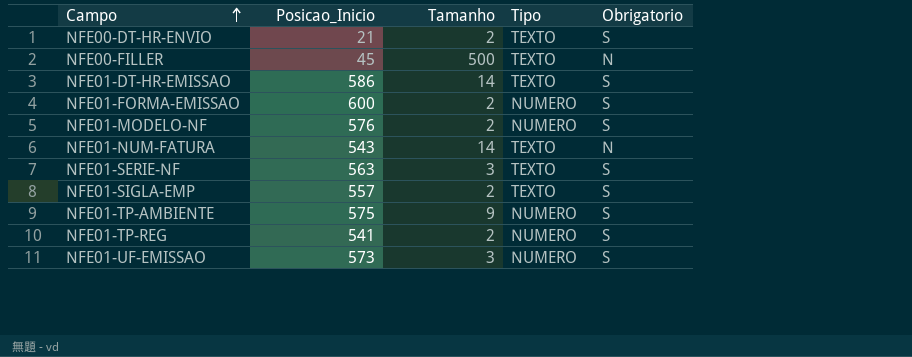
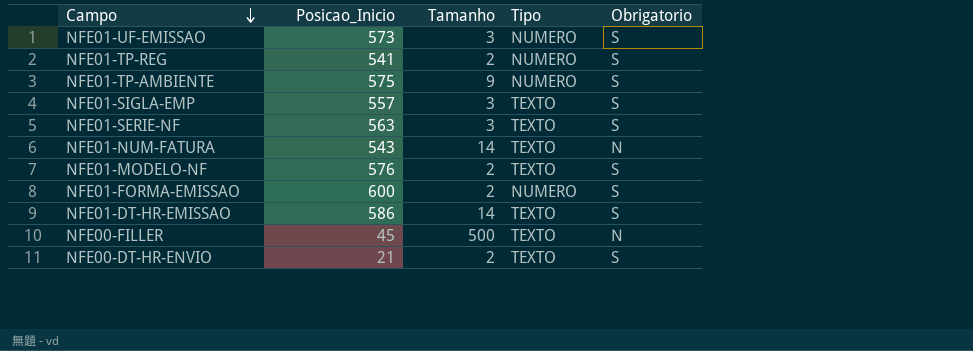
row order: Campo ascending -> Campo descending
NFE01-SIGLA-EMP | Tamanho: 2 -> 3
NFE01-MODELO-NF | Tipo: NUMERO -> TEXTO

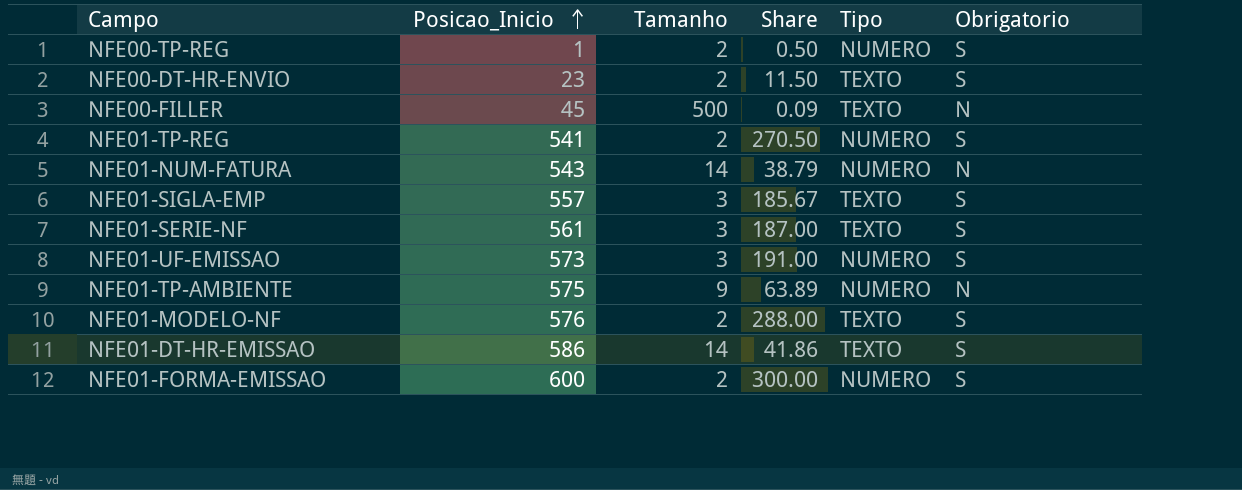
row order: Campo descending -> Posicao_Inicio ascending
column Share | formula: none -> [Posicao_Inicio] / [Tamanho]
row NFE00-TP-REG: none -> 1 | 2 | 0.50 | NUMERO | S
NFE00-DT-HR-ENVIO | Posicao_Inicio: 21 -> 23
NFE01-NUM-FATURA | Tipo: TEXTO -> NUMERO
NFE01-SERIE-NF | Posicao_Inicio: 563 -> 561
NFE01-TP-AMBIENTE | Obrigatorio: S -> N

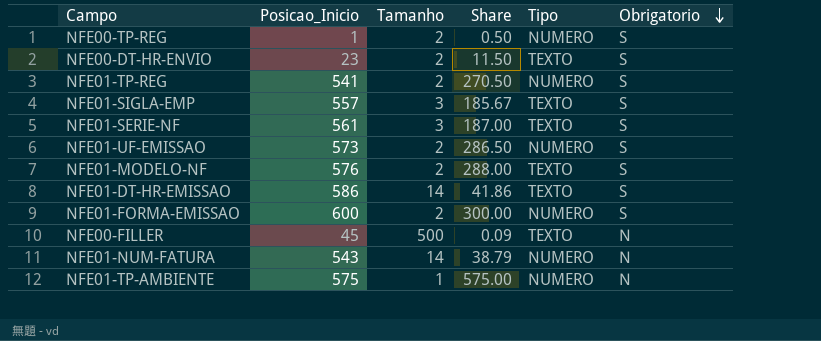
row order: Posicao_Inicio ascending -> Obrigatorio descending
NFE01-UF-EMISSAO | Tamanho: 3 -> 2
NFE01-UF-EMISSAO | Share: 191.00 -> 286.50
NFE01-TP-AMBIENTE | Tamanho: 9 -> 1
NFE01-TP-AMBIENTE | Share: 63.89 -> 575.00

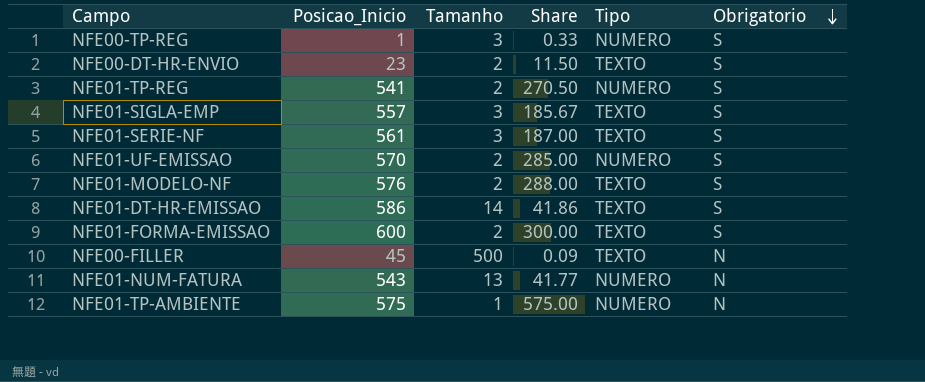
NFE00-TP-REG | Tamanho: 2 -> 3
NFE00-TP-REG | Share: 0.50 -> 0.33
NFE01-UF-EMISSAO | Posicao_Inicio: 573 -> 570
NFE01-UF-EMISSAO | Share: 286.50 -> 285.00
NFE01-FORMA-EMISSAO | Tipo: NUMERO -> TEXTO
NFE01-NUM-FATURA | Tamanho: 14 -> 13
NFE01-NUM-FATURA | Share: 38.79 -> 41.77

